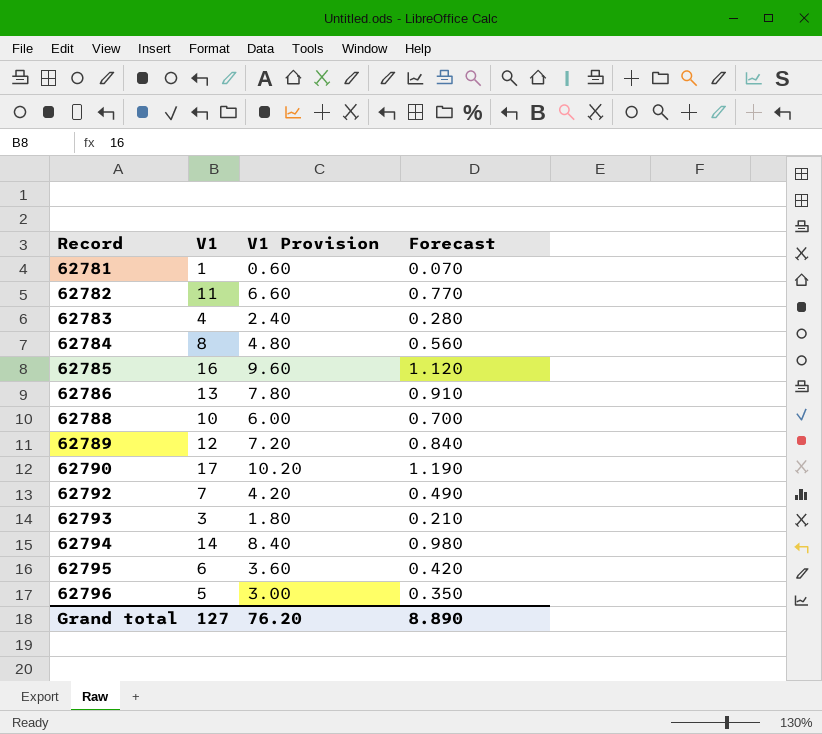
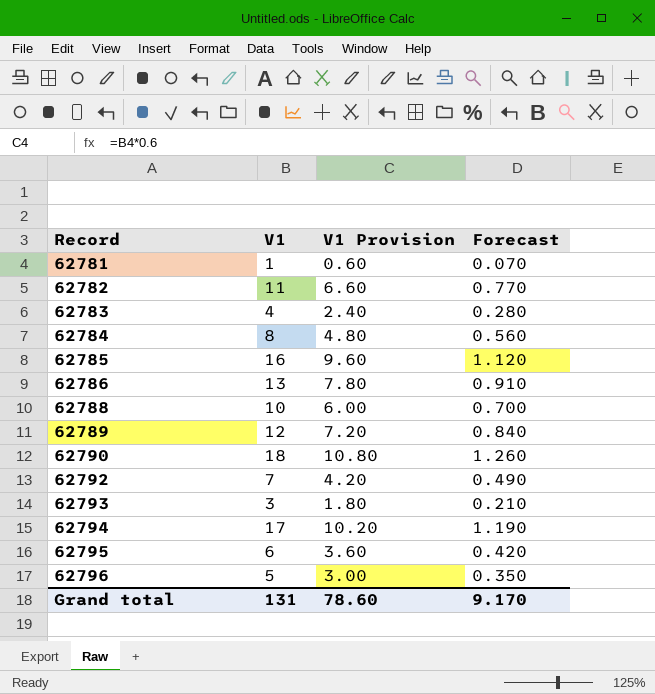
62790 | V1: 17 -> 18
62790 | V1 Provision: 10.20 -> 10.80
62790 | Forecast: 1.190 -> 1.260
62794 | V1: 14 -> 17
62794 | V1 Provision: 8.40 -> 10.20
62794 | Forecast: 0.980 -> 1.190
Grand total | V1: 127 -> 131
Grand total | V1 Provision: 76.20 -> 78.60
Grand total | Forecast: 8.890 -> 9.170

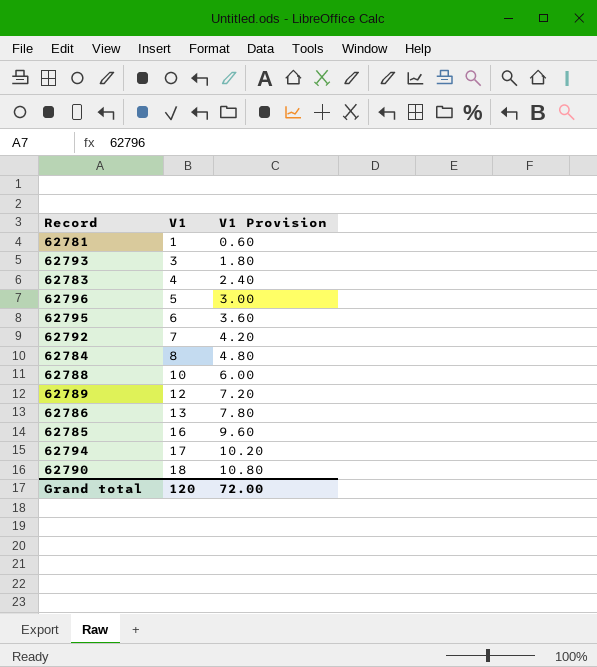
row order: Record ascending -> V1 ascending
column Forecast | formula: [V1] * 0.07 -> none
row 62782: 11 | 6.60 | 0.770 -> none
Grand total | V1: 131 -> 120
Grand total | V1 Provision: 78.60 -> 72.00

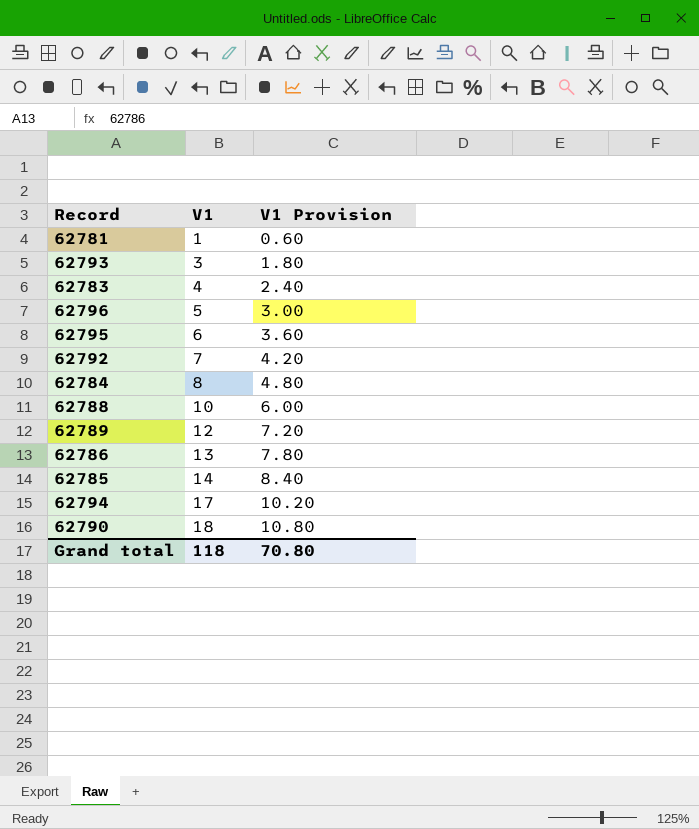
62785 | V1: 16 -> 14
62785 | V1 Provision: 9.60 -> 8.40
Grand total | V1: 120 -> 118
Grand total | V1 Provision: 72.00 -> 70.80

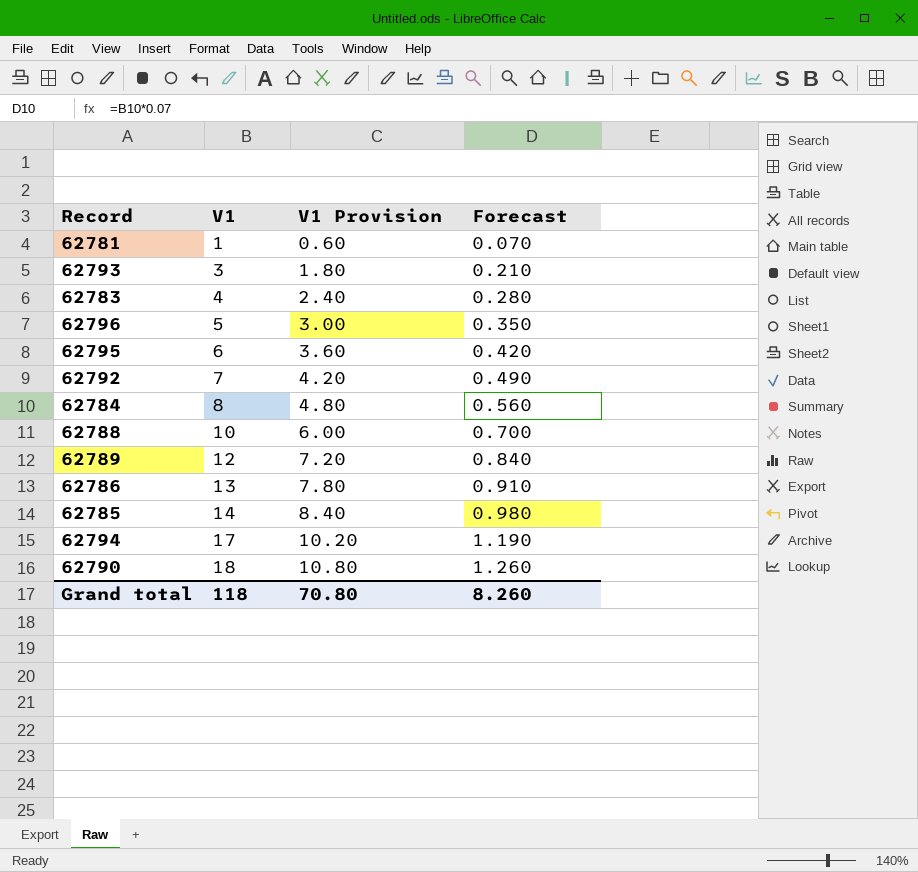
column Forecast | formula: none -> [V1] * 0.07

